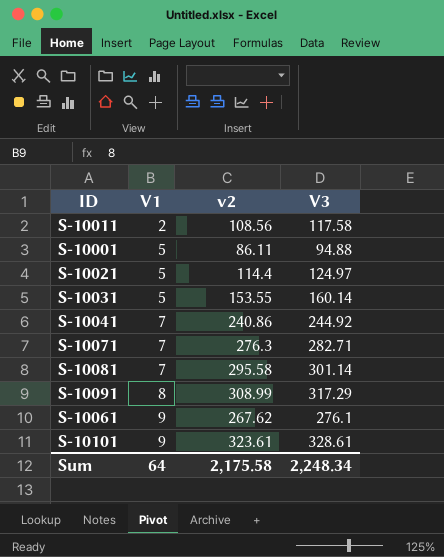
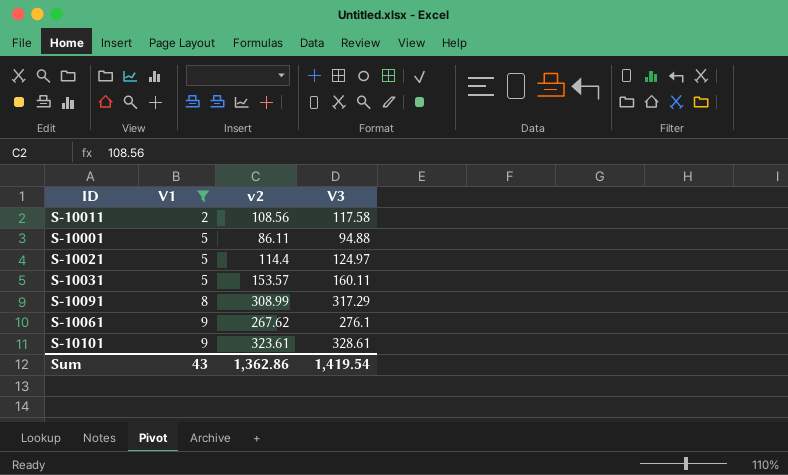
filter: none -> V1 != 7
S-10031 | v2: 153.55 -> 153.57
S-10031 | V3: 160.14 -> 160.11
Sum | V1: 64 -> 43
Sum | v2: 2,175.58 -> 1,362.86
Sum | V3: 2,248.34 -> 1,419.54

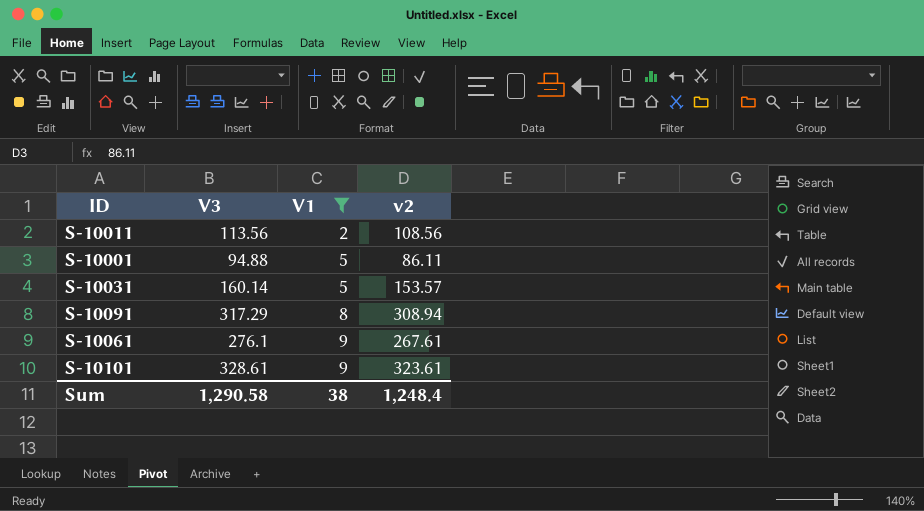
column V3 | position: 4 -> 2
row S-10021: 5 | 114.4 | 124.97 -> none
S-10011 | V3: 117.58 -> 113.56
S-10031 | V3: 160.11 -> 160.14
S-10091 | v2: 308.99 -> 308.94
S-10061 | v2: 267.62 -> 267.61
Sum | V3: 1,419.54 -> 1,290.58
Sum | V1: 43 -> 38
Sum | v2: 1,362.86 -> 1,248.4

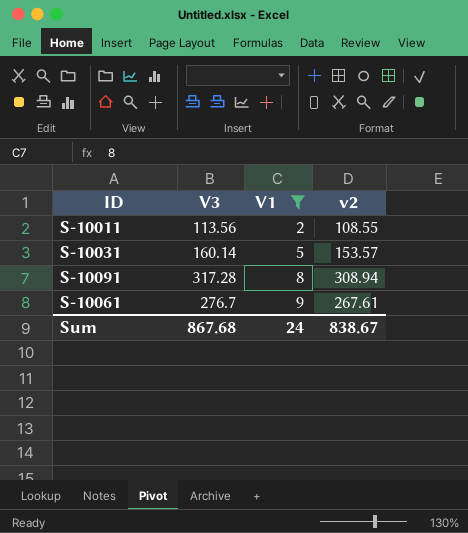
row S-10001: 94.88 | 5 | 86.11 -> none
row S-10101: 328.61 | 9 | 323.61 -> none
S-10011 | v2: 108.56 -> 108.55
S-10091 | V3: 317.29 -> 317.28
S-10061 | V3: 276.1 -> 276.7
Sum | V3: 1,290.58 -> 867.68
Sum | V1: 38 -> 24
Sum | v2: 1,248.4 -> 838.67

